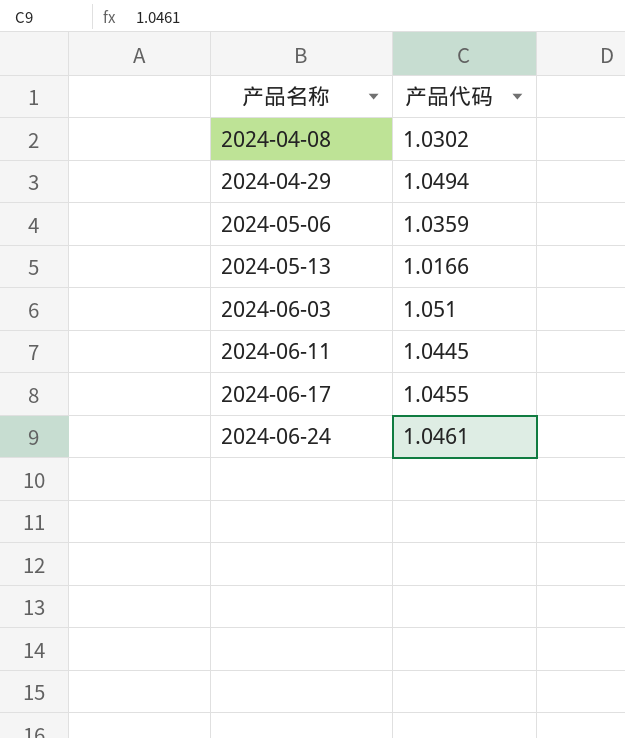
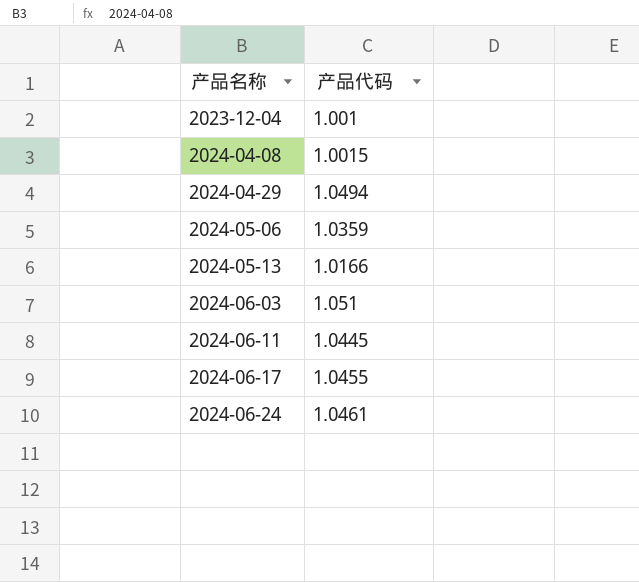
row 2023-12-04: none -> 1.001
2024-04-08 | 产品代码: 1.0302 -> 1.0015

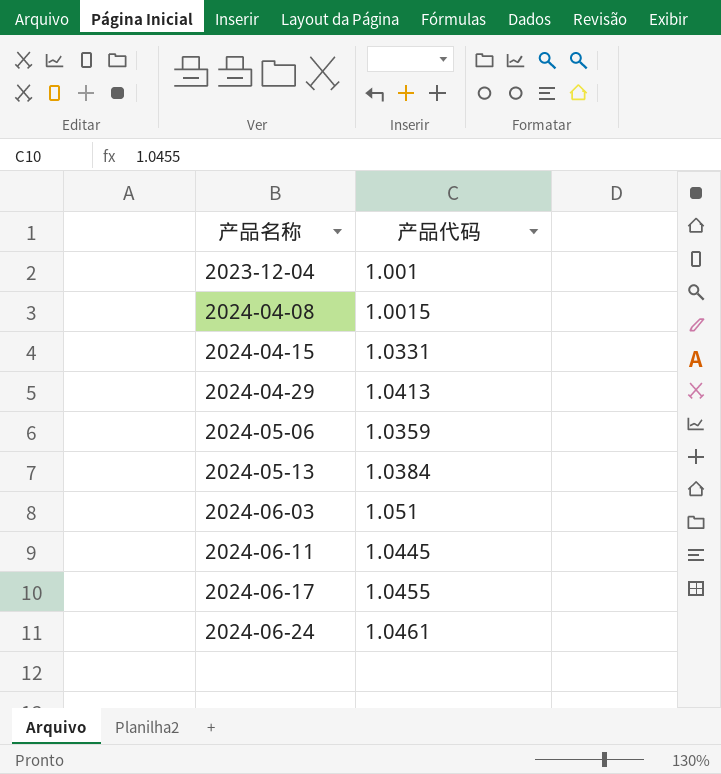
row 2024-04-15: none -> 1.0331
2024-04-29 | 产品代码: 1.0494 -> 1.0413
2024-05-13 | 产品代码: 1.0166 -> 1.0384

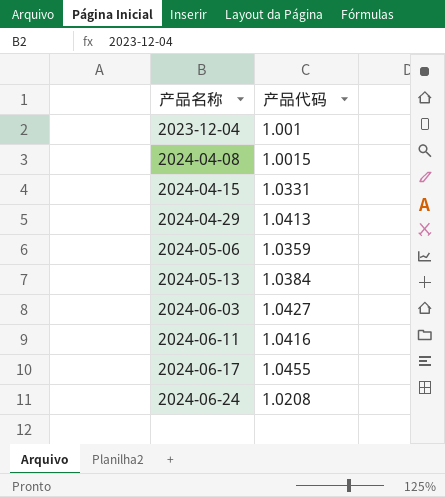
2024-06-03 | 产品代码: 1.051 -> 1.0427
2024-06-11 | 产品代码: 1.0445 -> 1.0416
2024-06-24 | 产品代码: 1.0461 -> 1.0208

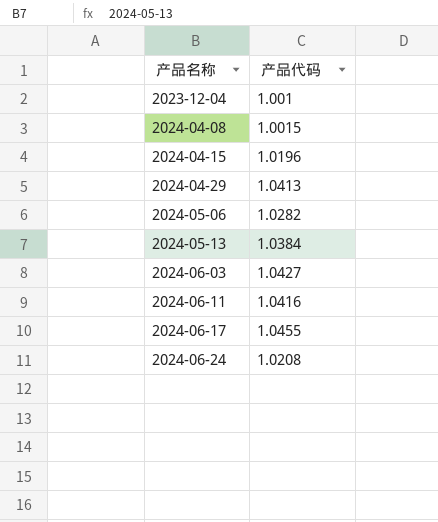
2024-04-15 | 产品代码: 1.0331 -> 1.0196
2024-05-06 | 产品代码: 1.0359 -> 1.0282

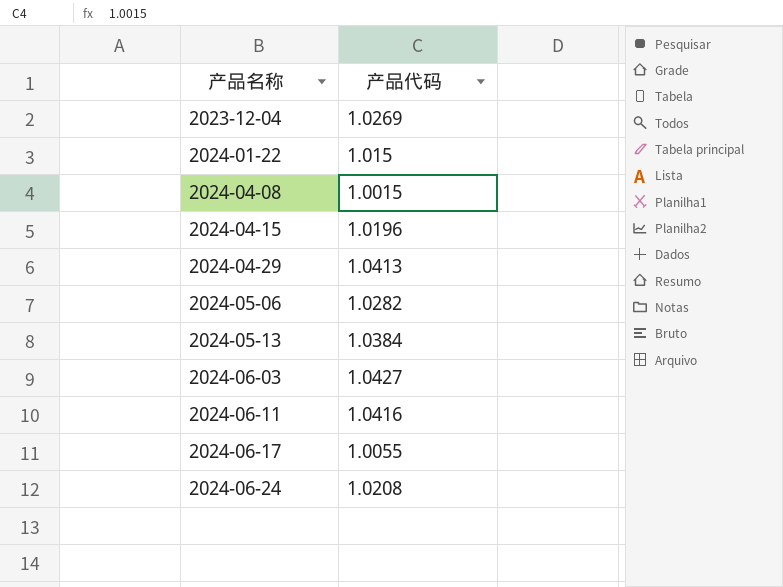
2023-12-04 | 产品代码: 1.001 -> 1.0269
row 2024-01-22: none -> 1.015
2024-06-17 | 产品代码: 1.0455 -> 1.0055

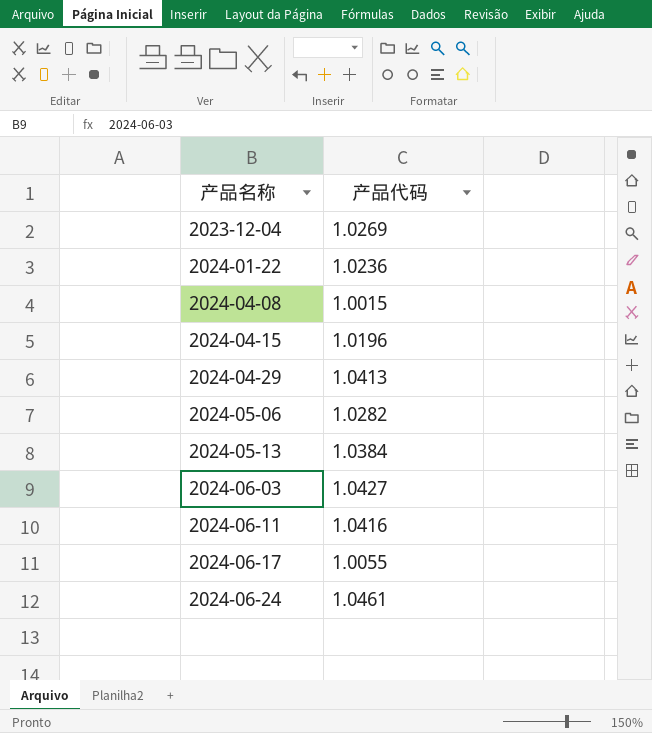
2024-01-22 | 产品代码: 1.015 -> 1.0236
2024-06-24 | 产品代码: 1.0208 -> 1.0461

